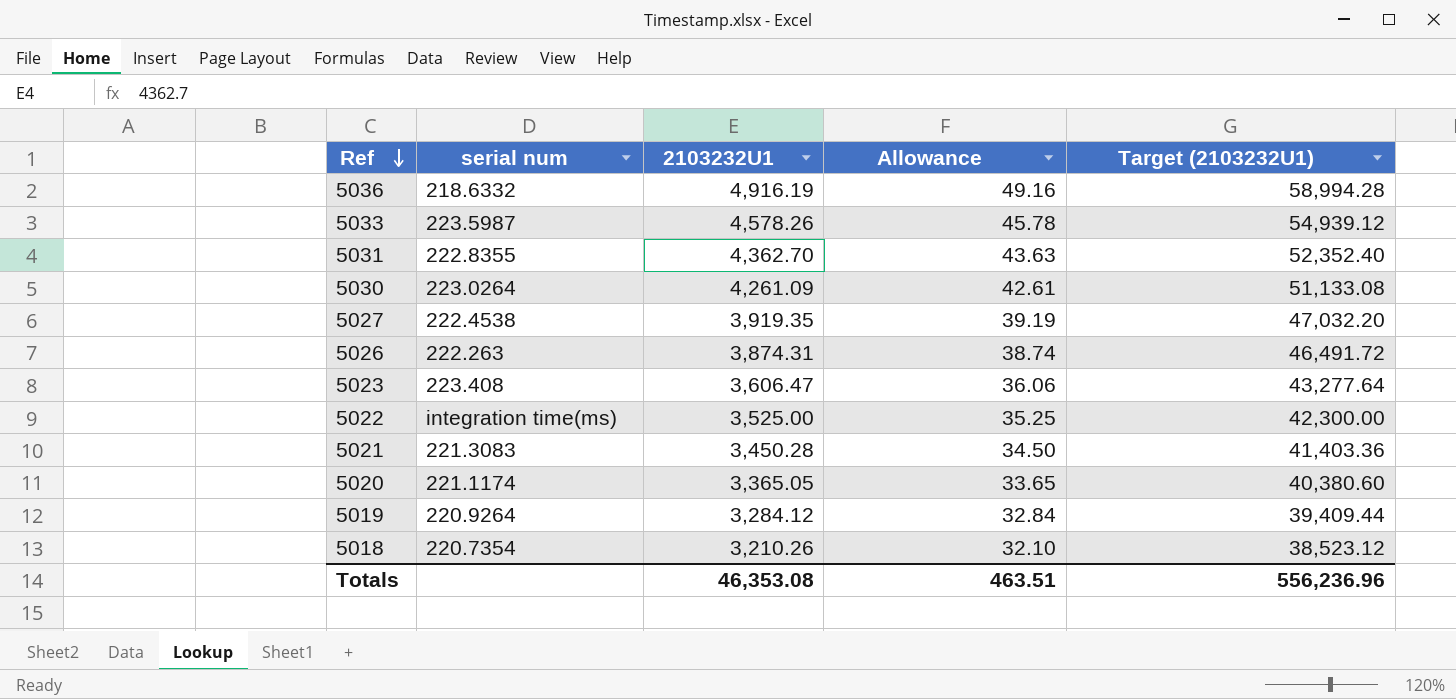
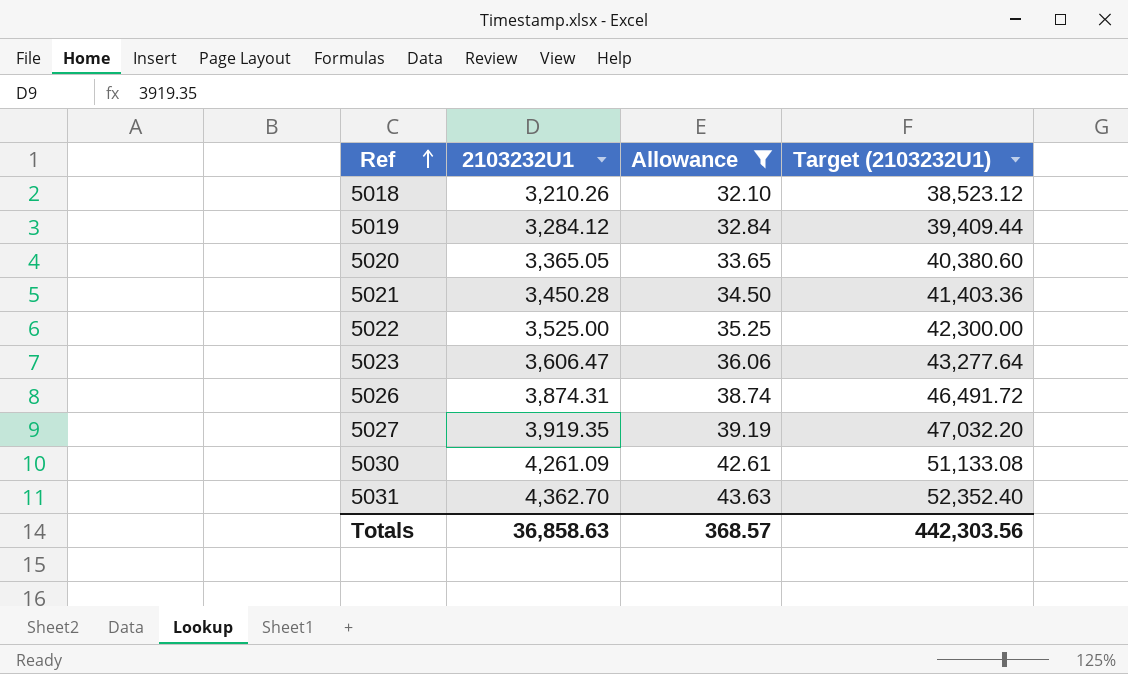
filter: none -> Allowance <= 43.63
row order: Ref descending -> Ref ascending
column serial num | position: 2 -> none
Totals | 2103232U1: 46,353.08 -> 36,858.63
Totals | Allowance: 463.51 -> 368.57
Totals | Target (2103232U1): 556,236.96 -> 442,303.56

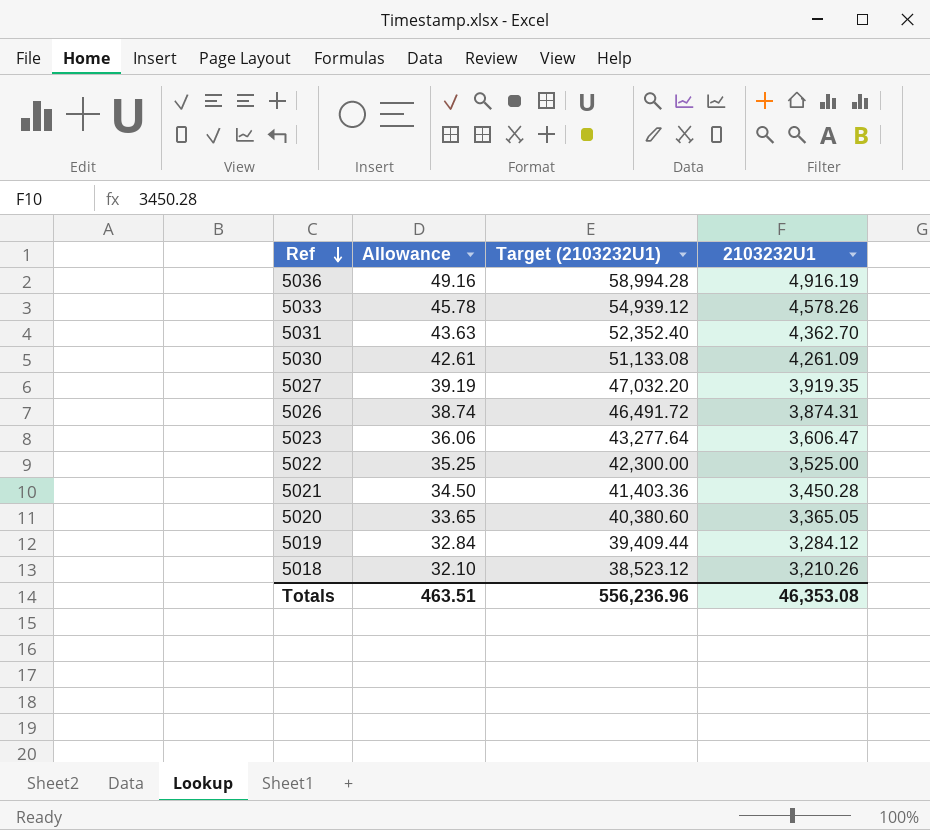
filter: Allowance <= 43.63 -> none
row order: Ref ascending -> Ref descending
column 2103232U1 | position: 2 -> 4
Totals | Allowance: 368.57 -> 463.51
Totals | Target (2103232U1): 442,303.56 -> 556,236.96
Totals | 2103232U1: 36,858.63 -> 46,353.08

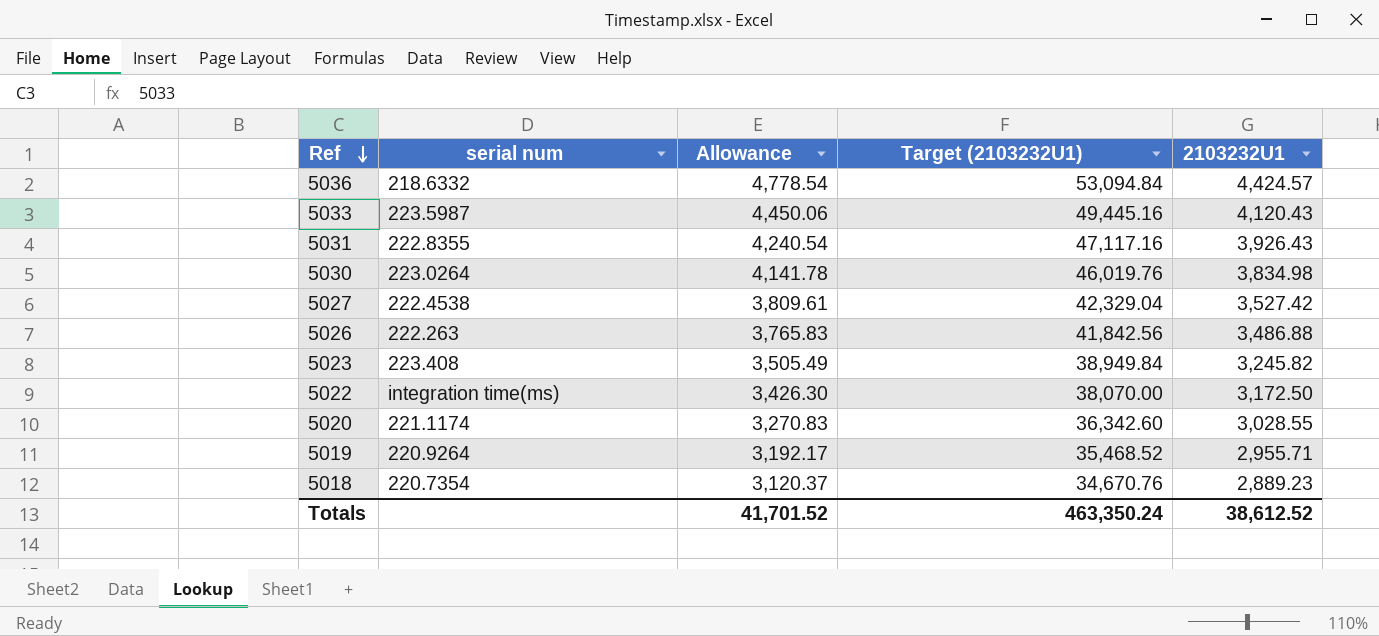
column serial num | position: none -> 2
column Allowance | formula: [2103232U1] * 0.01 -> [2103232U1] * 1.08
row 5021: 34.50 | 41,403.36 | 3,450.28 -> none
5036 | Target (2103232U1): 58,994.28 -> 53,094.84
5036 | 2103232U1: 4,916.19 -> 4,424.57
5033 | Target (2103232U1): 54,939.12 -> 49,445.16
5033 | 2103232U1: 4,578.26 -> 4,120.43
5031 | Target (2103232U1): 52,352.40 -> 47,117.16
5031 | 2103232U1: 4,362.70 -> 3,926.43
5030 | Target (2103232U1): 51,133.08 -> 46,019.76
5030 | 2103232U1: 4,261.09 -> 3,834.98
5027 | Target (2103232U1): 47,032.20 -> 42,329.04
5027 | 2103232U1: 3,919.35 -> 3,527.42
5026 | Target (2103232U1): 46,491.72 -> 41,842.56
5026 | 2103232U1: 3,874.31 -> 3,486.88
5023 | Target (2103232U1): 43,277.64 -> 38,949.84
5023 | 2103232U1: 3,606.47 -> 3,245.82
5022 | Target (2103232U1): 42,300.00 -> 38,070.00
5022 | 2103232U1: 3,525.00 -> 3,172.50
5020 | Target (2103232U1): 40,380.60 -> 36,342.60
5020 | 2103232U1: 3,365.05 -> 3,028.55
5019 | Target (2103232U1): 39,409.44 -> 35,468.52
5019 | 2103232U1: 3,284.12 -> 2,955.71
5018 | Target (2103232U1): 38,523.12 -> 34,670.76
5018 | 2103232U1: 3,210.26 -> 2,889.23
Totals | Allowance: 463.51 -> 41,701.52
Totals | Target (2103232U1): 556,236.96 -> 463,350.24
Totals | 2103232U1: 46,353.08 -> 38,612.52

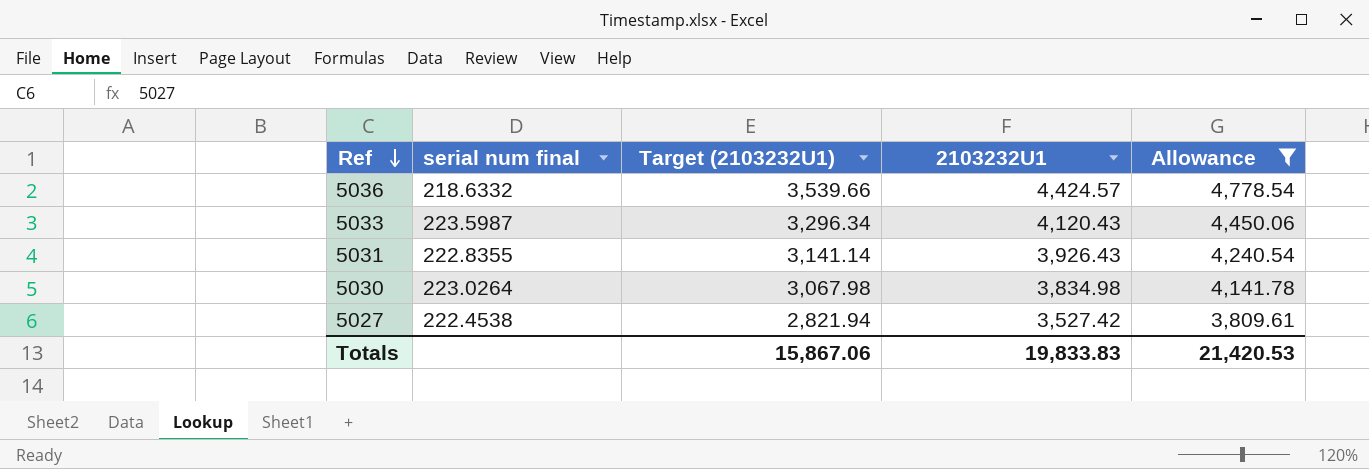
filter: none -> Allowance >= 3,809.61
column name: serial num -> serial num final
column Target (2103232U1) | formula: [2103232U1] * 12 -> [2103232U1] * 0.8
column Allowance | position: 3 -> 5
Totals | Target (2103232U1): 463,350.24 -> 15,867.06
Totals | 2103232U1: 38,612.52 -> 19,833.83
Totals | Allowance: 41,701.52 -> 21,420.53

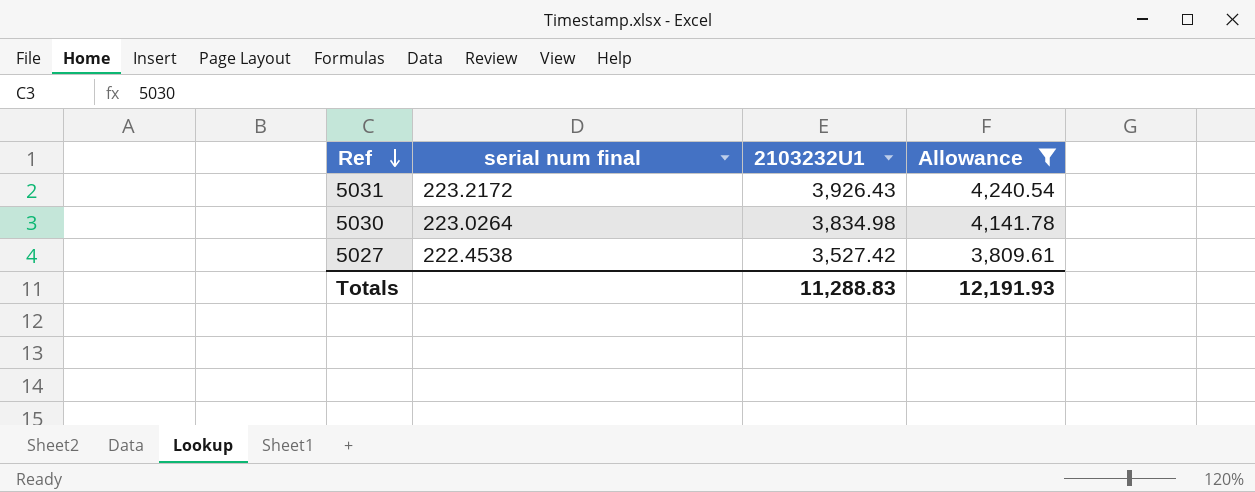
column Target (2103232U1) | formula: [2103232U1] * 0.8 -> none
row 5036: 218.6332 | 3,539.66 | 4,424.57 | 4,778.54 -> none
row 5033: 223.5987 | 3,296.34 | 4,120.43 | 4,450.06 -> none
5031 | serial num final: 222.8355 -> 223.2172
Totals | 2103232U1: 19,833.83 -> 11,288.83
Totals | Allowance: 21,420.53 -> 12,191.93

